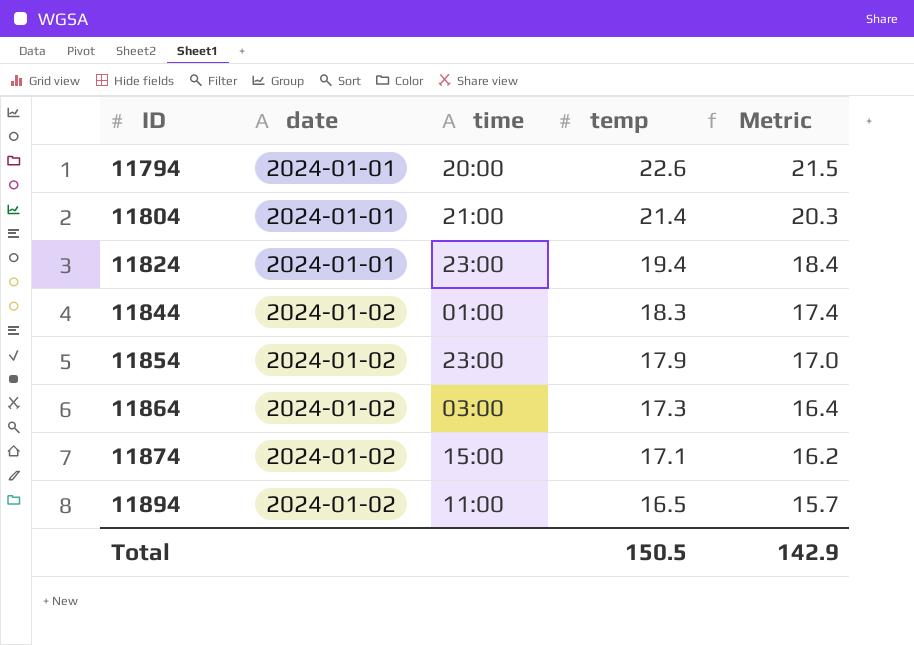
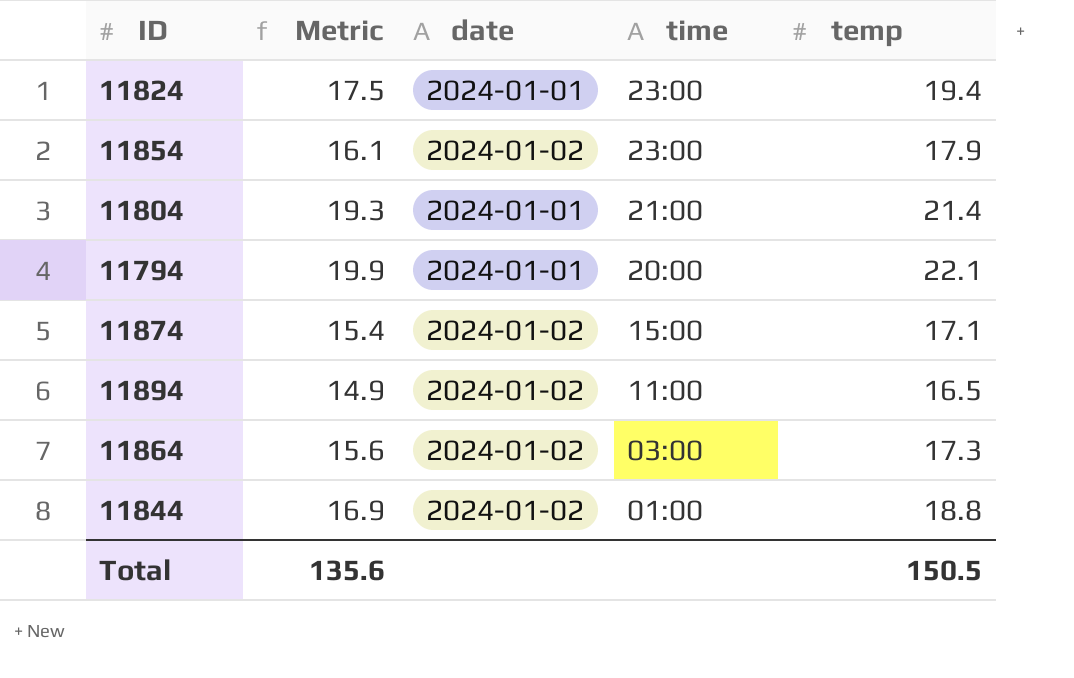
row order: ID ascending -> time descending
column Metric | formula: [temp] * 0.95 -> [temp] * 0.9
column Metric | position: 5 -> 2
11794 | temp: 22.6 -> 22.1
11844 | temp: 18.3 -> 18.8
Total | Metric: 142.9 -> 135.6

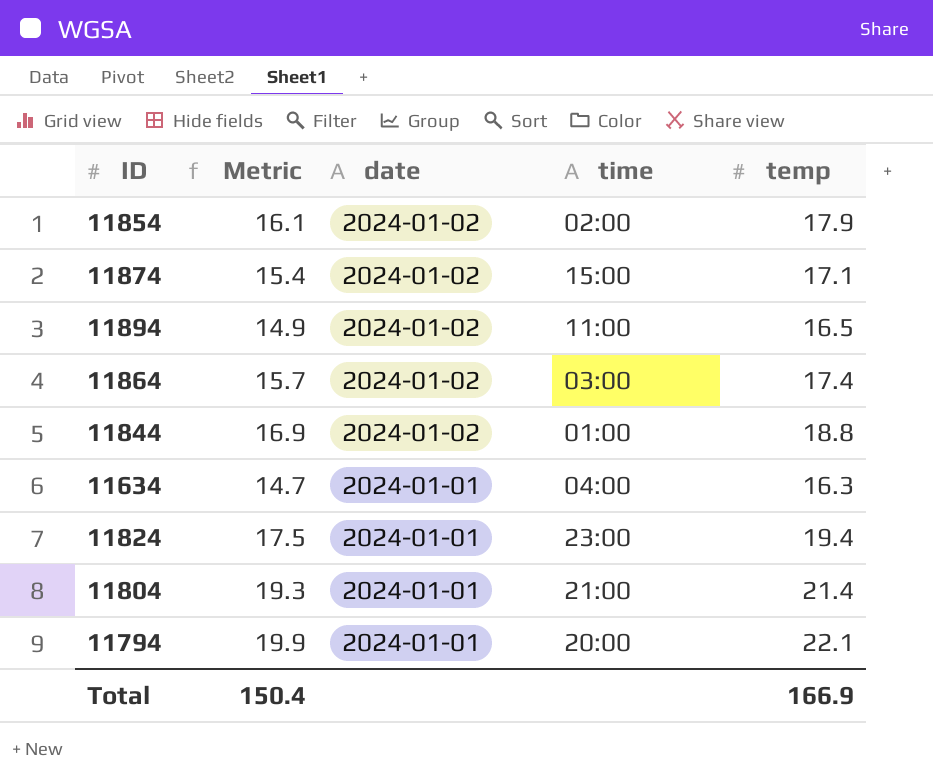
row order: time descending -> date descending
11854 | time: 23:00 -> 02:00
11864 | Metric: 15.6 -> 15.7
11864 | temp: 17.3 -> 17.4
row 11634: none -> 14.7 | 2024-01-01 | 04:00 | 16.3
Total | Metric: 135.6 -> 150.4
Total | temp: 150.5 -> 166.9

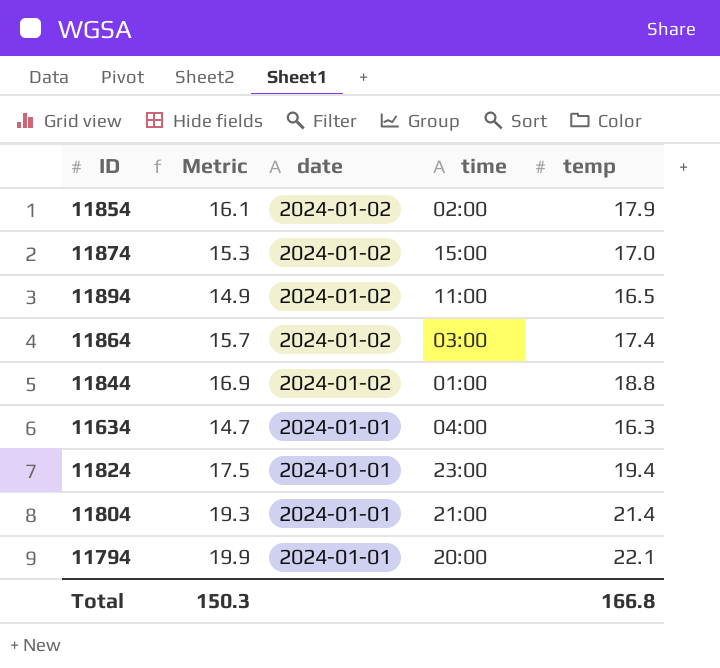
11874 | Metric: 15.4 -> 15.3
11874 | temp: 17.1 -> 17.0
Total | Metric: 150.4 -> 150.3
Total | temp: 166.9 -> 166.8

